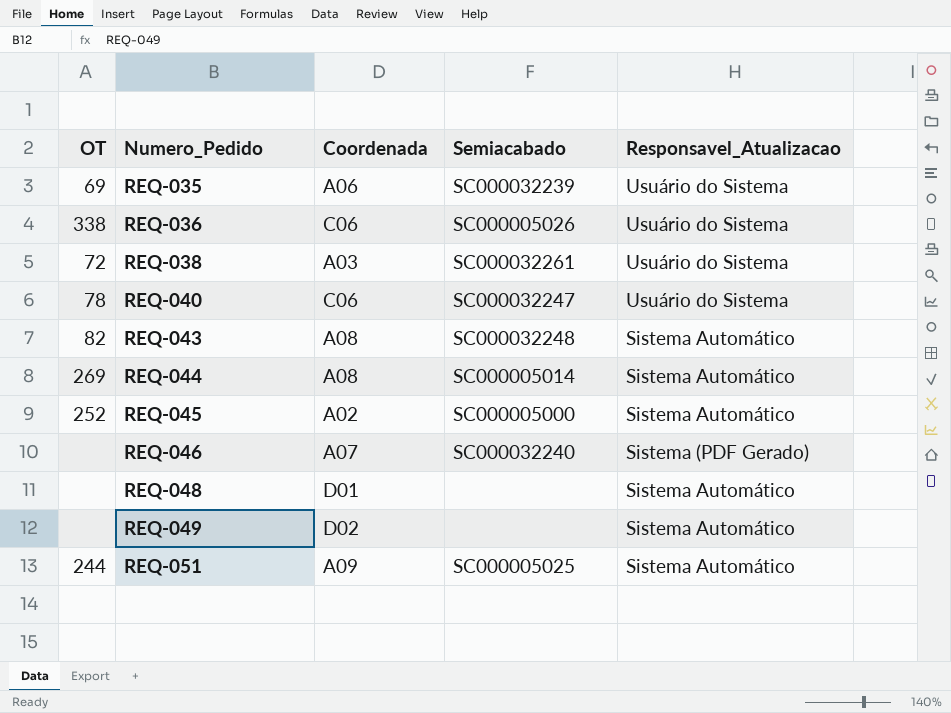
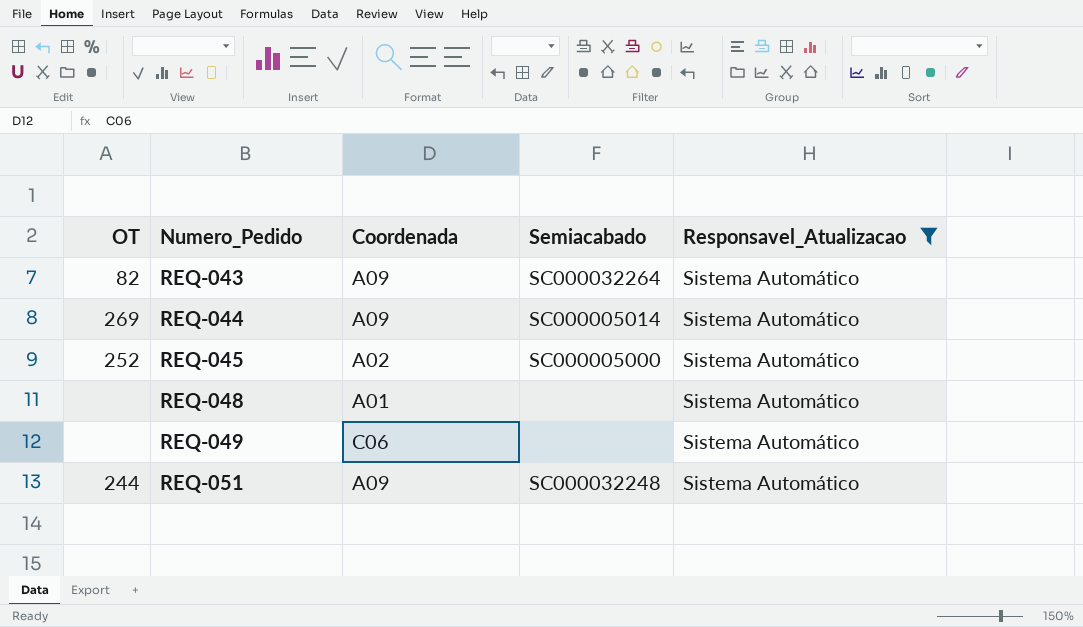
filter: none -> Responsavel_Atualizacao = Sistema Automático
REQ-043 | Coordenada: A08 -> A09
REQ-043 | Semiacabado: SC000032248 -> SC000032264
REQ-044 | Coordenada: A08 -> A09
REQ-048 | Coordenada: D01 -> A01
REQ-049 | Coordenada: D02 -> C06
REQ-051 | Semiacabado: SC000005025 -> SC000032248

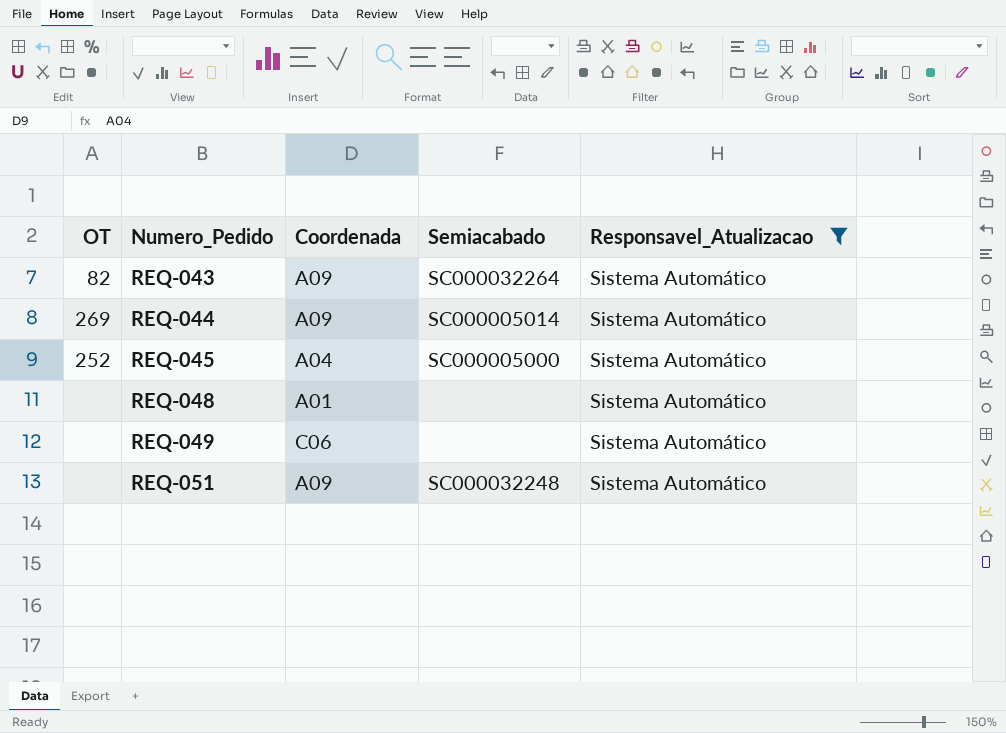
REQ-045 | Coordenada: A02 -> A04
REQ-051 | OT: 244 -> none

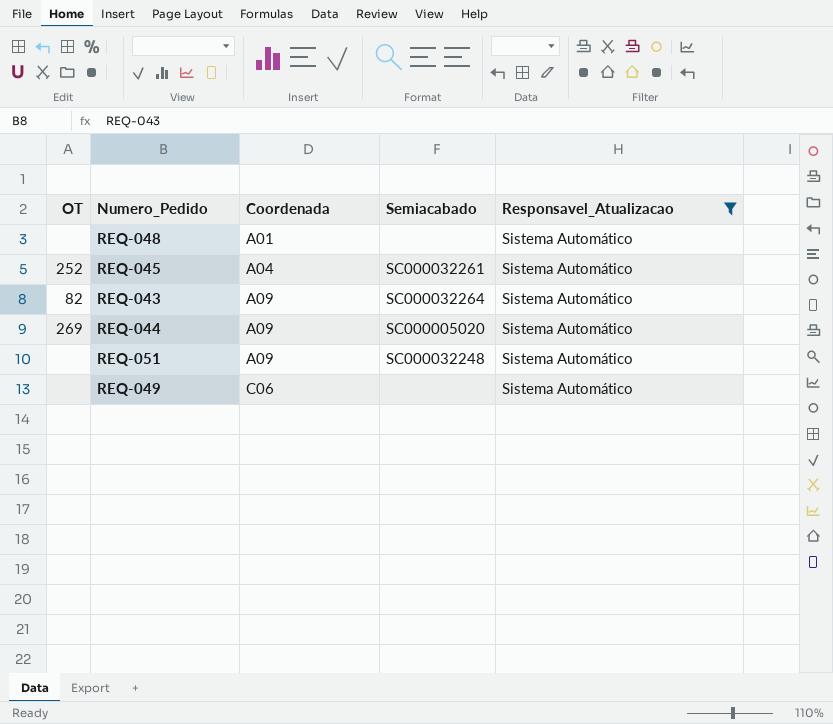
row order: Numero_Pedido ascending -> Coordenada ascending
REQ-045 | Semiacabado: SC000005000 -> SC000032261
REQ-044 | Semiacabado: SC000005014 -> SC000005020

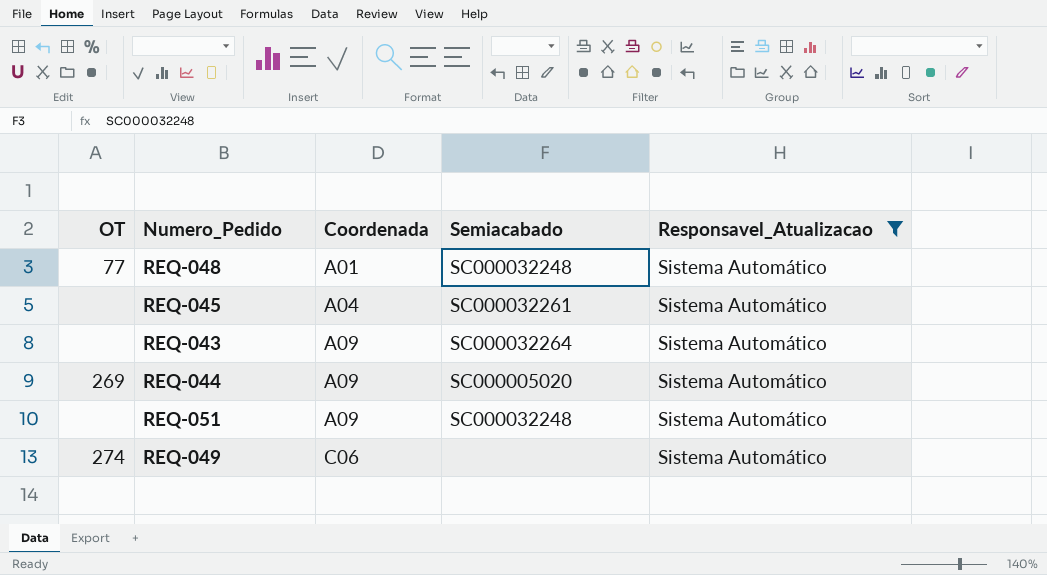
REQ-048 | OT: none -> 77
REQ-048 | Semiacabado: none -> SC000032248
REQ-045 | OT: 252 -> none
REQ-043 | OT: 82 -> none
REQ-049 | OT: none -> 274

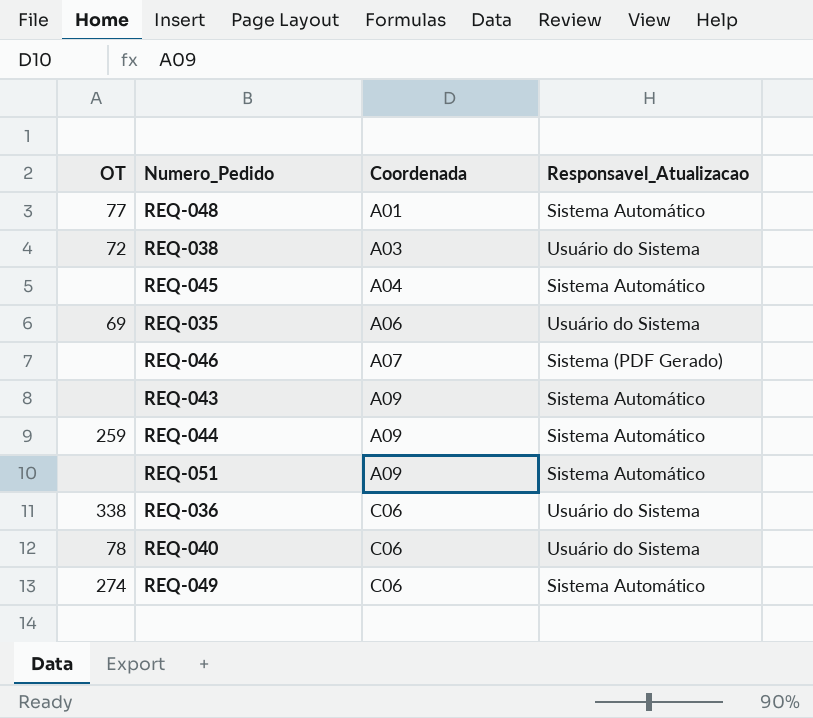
filter: Responsavel_Atualizacao = Sistema Automático -> none
column Semiacabado | position: 4 -> none
REQ-044 | OT: 269 -> 259

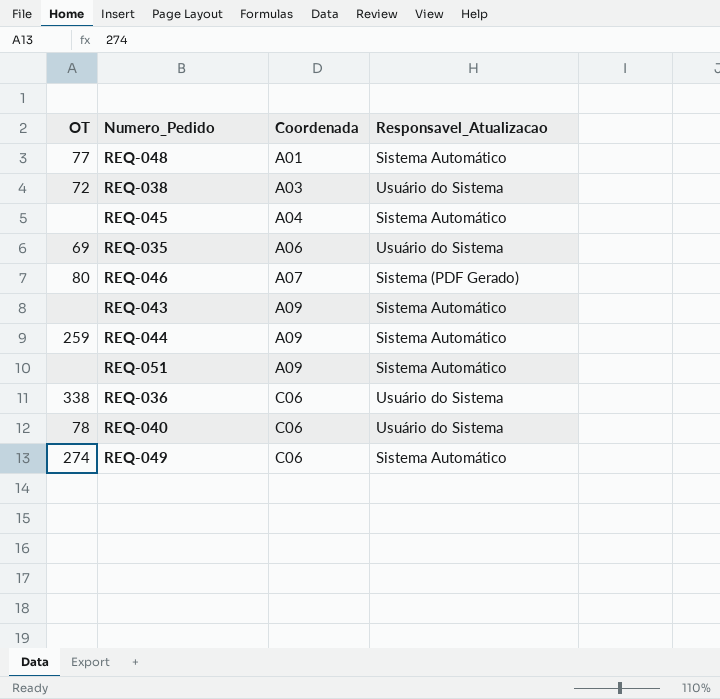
REQ-046 | OT: none -> 80

